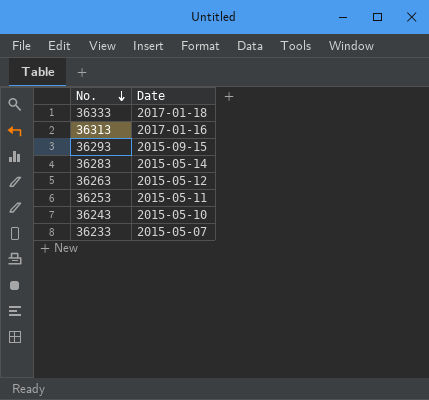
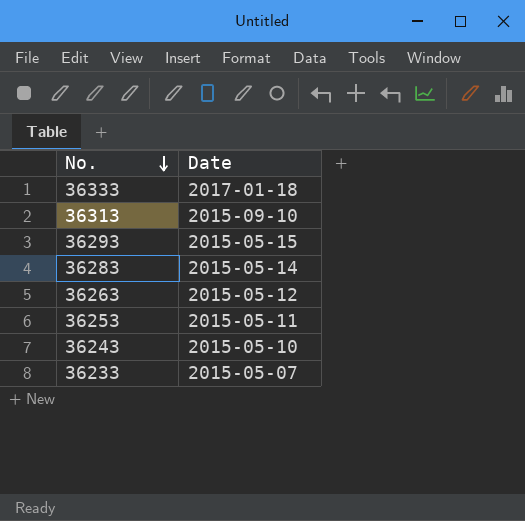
36313 | Date: 2017-01-16 -> 2015-09-10
36293 | Date: 2015-09-15 -> 2015-05-15

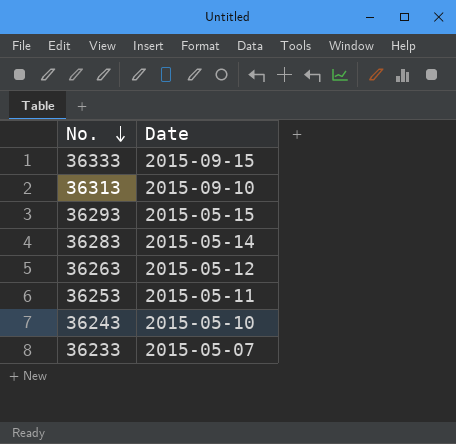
36333 | Date: 2017-01-18 -> 2015-09-15

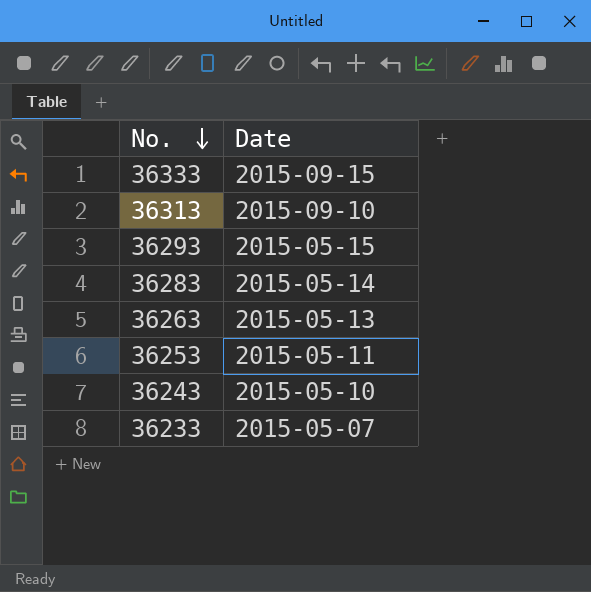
36263 | Date: 2015-05-12 -> 2015-05-13

